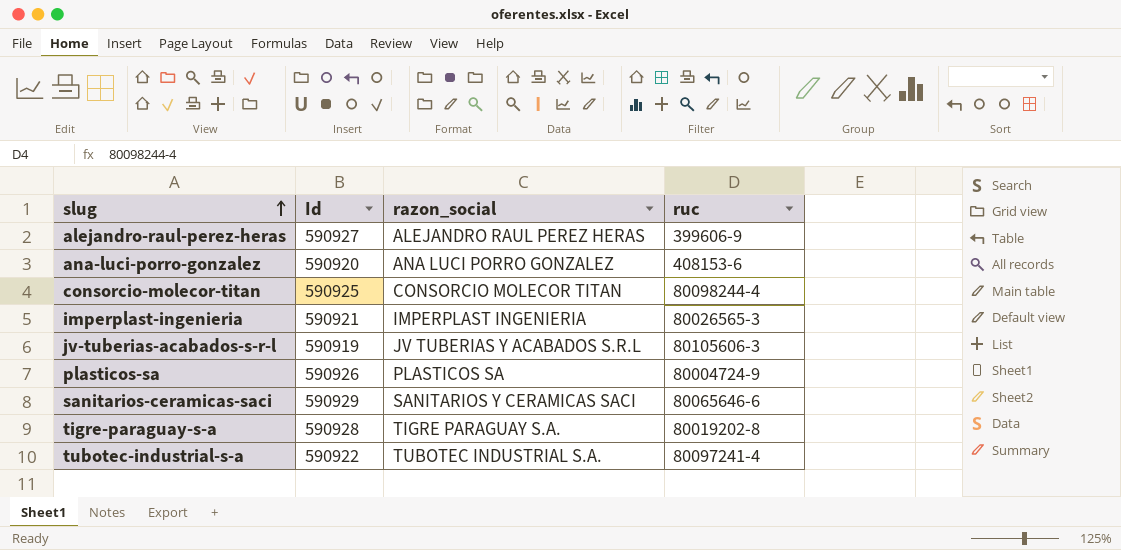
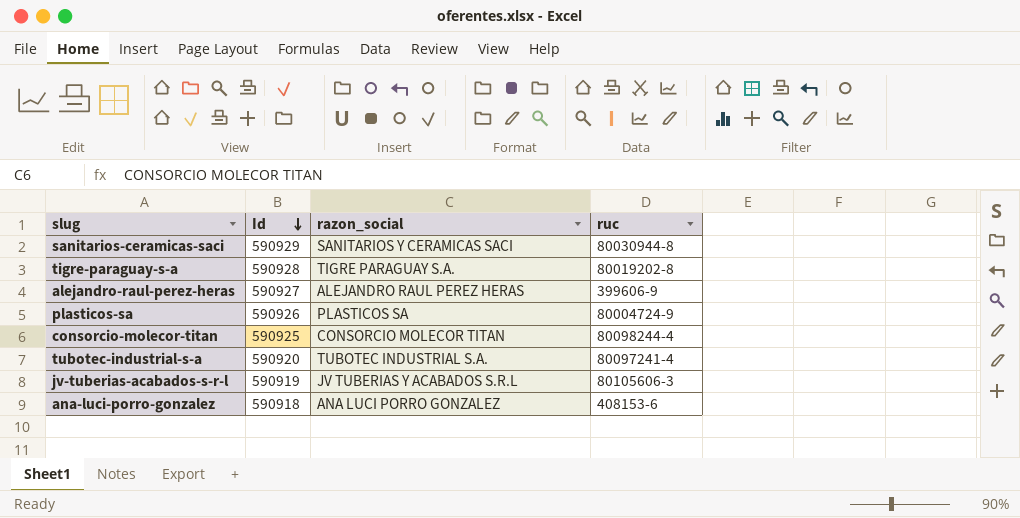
row order: slug ascending -> Id descending
row imperplast-ingenieria: 590921 | IMPERPLAST INGENIERIA | 80026565-3 -> none
sanitarios-ceramicas-saci | ruc: 80065646-6 -> 80030944-8
tubotec-industrial-s-a | Id: 590922 -> 590920
ana-luci-porro-gonzalez | Id: 590920 -> 590918

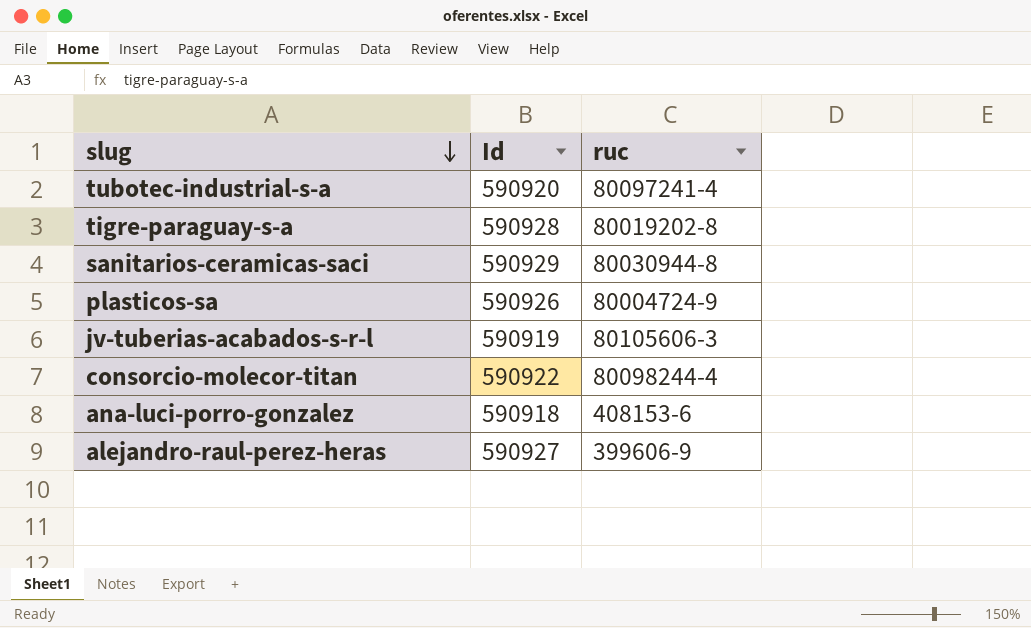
row order: Id descending -> slug descending
column razon_social | position: 3 -> none
consorcio-molecor-titan | Id: 590925 -> 590922

